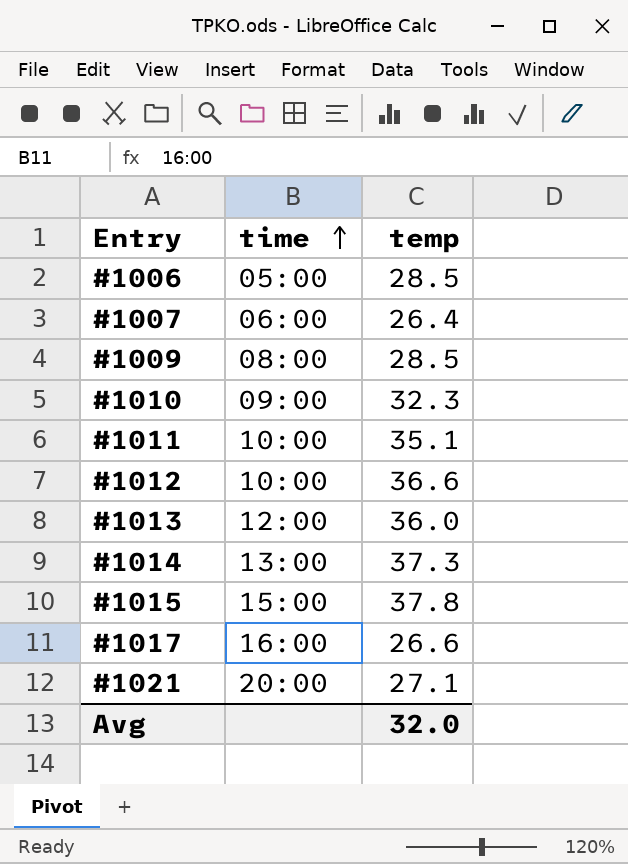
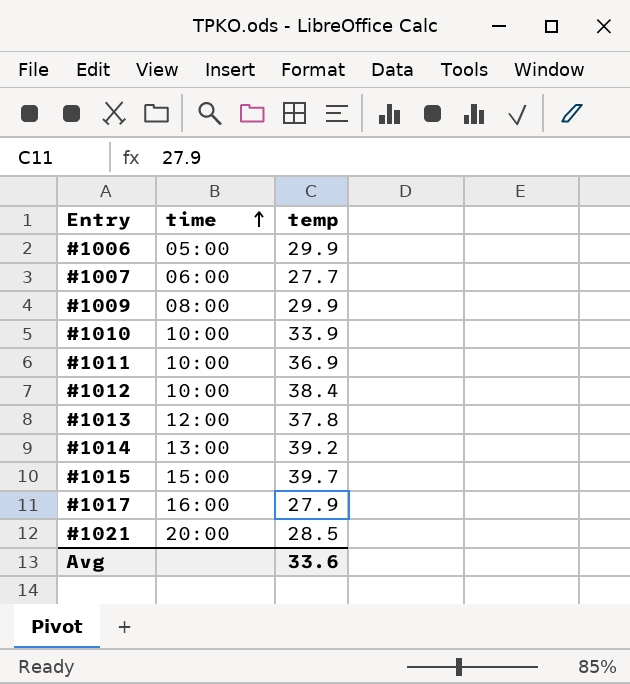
#1006 | temp: 28.5 -> 29.9
#1007 | temp: 26.4 -> 27.7
#1009 | temp: 28.5 -> 29.9
#1010 | time: 09:00 -> 10:00
#1010 | temp: 32.3 -> 33.9
#1011 | temp: 35.1 -> 36.9
#1012 | temp: 36.6 -> 38.4
#1013 | temp: 36.0 -> 37.8
#1014 | temp: 37.3 -> 39.2
#1015 | temp: 37.8 -> 39.7
#1017 | temp: 26.6 -> 27.9
#1021 | temp: 27.1 -> 28.5
Avg | temp: 32.0 -> 33.6

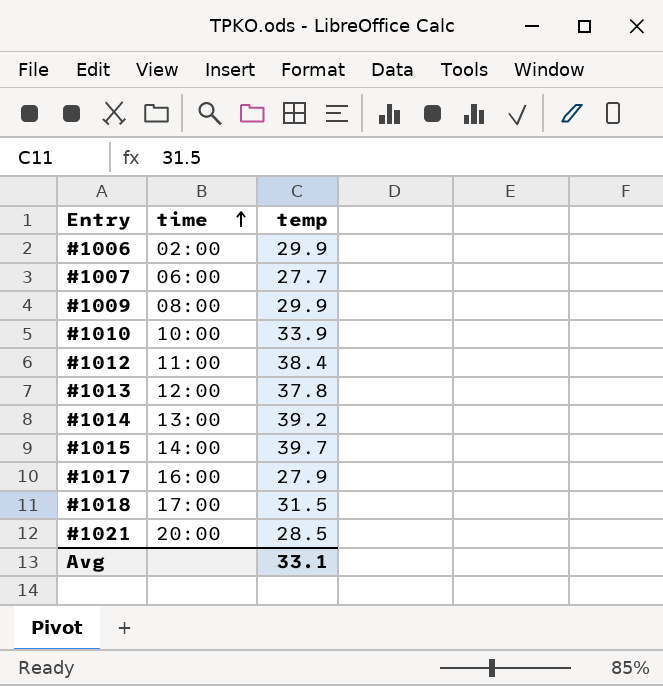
row #1011: 10:00 | 36.9 -> none
#1006 | time: 05:00 -> 02:00
#1012 | time: 10:00 -> 11:00
#1015 | time: 15:00 -> 14:00
row #1018: none -> 17:00 | 31.5
Avg | temp: 33.6 -> 33.1

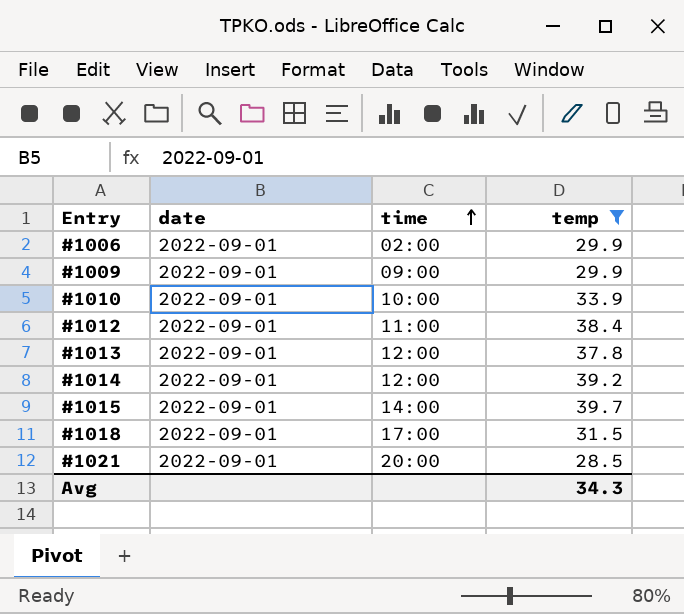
filter: none -> temp >= 28.5
column date | position: none -> 2
#1009 | time: 08:00 -> 09:00
#1014 | time: 13:00 -> 12:00
Avg | temp: 33.1 -> 34.3

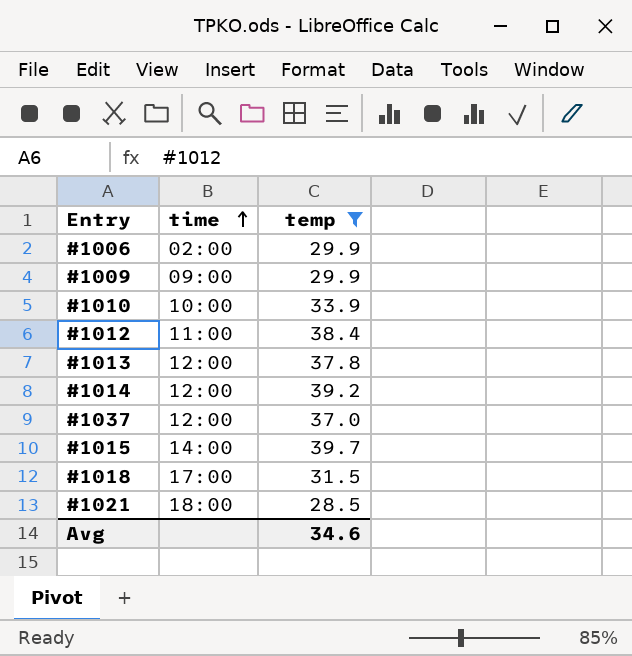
column date | position: 2 -> none
row #1037: none -> 12:00 | 37.0
#1021 | time: 20:00 -> 18:00
Avg | temp: 34.3 -> 34.6

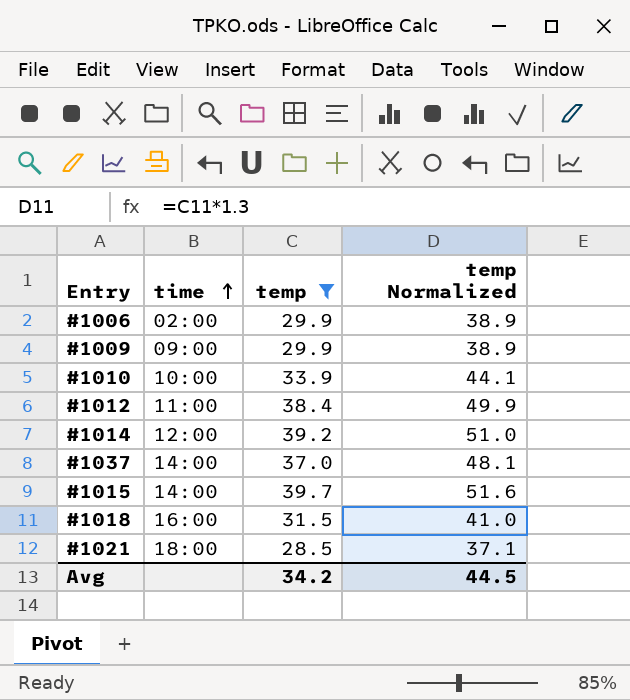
column temp Normalized | formula: none -> [temp] * 1.3
row #1013: 12:00 | 37.8 -> none
#1037 | time: 12:00 -> 14:00
#1018 | time: 17:00 -> 16:00
Avg | temp: 34.6 -> 34.2

